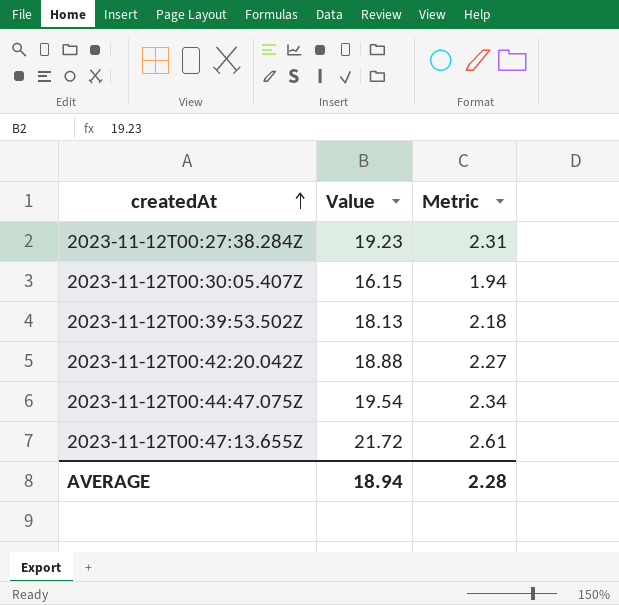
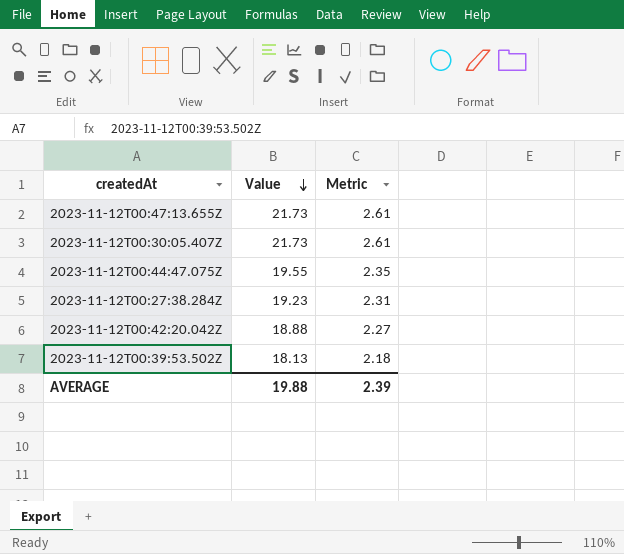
row order: createdAt ascending -> Value descending
2023-11-12T00:47:13.655Z | Value: 21.72 -> 21.73
2023-11-12T00:30:05.407Z | Value: 16.15 -> 21.73
2023-11-12T00:30:05.407Z | Metric: 1.94 -> 2.61
2023-11-12T00:44:47.075Z | Value: 19.54 -> 19.55
2023-11-12T00:44:47.075Z | Metric: 2.34 -> 2.35
AVERAGE | Value: 18.94 -> 19.88
AVERAGE | Metric: 2.28 -> 2.39

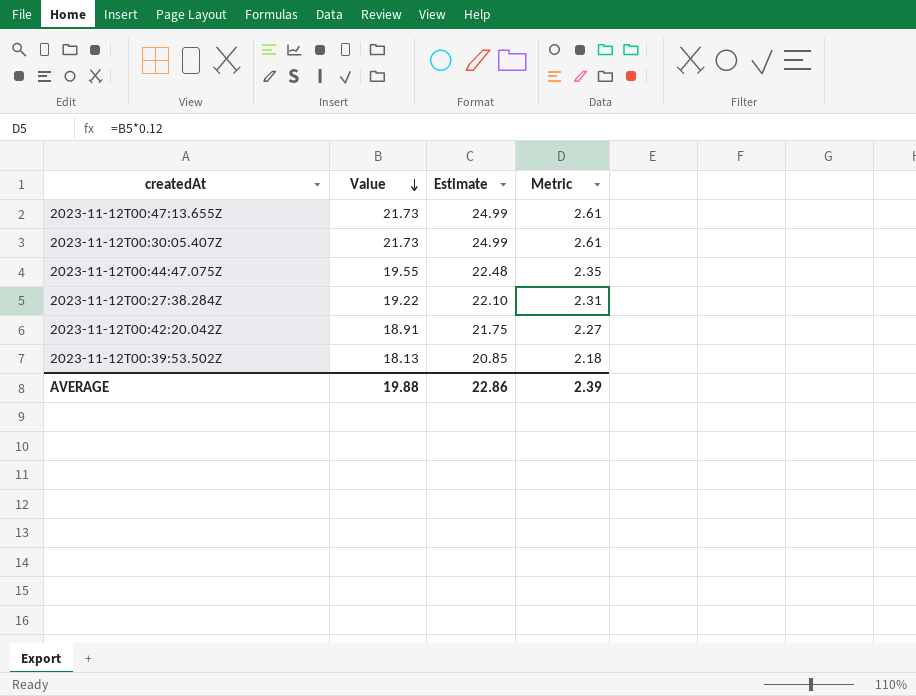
column Estimate | formula: none -> [Value] * 1.15
2023-11-12T00:27:38.284Z | Value: 19.23 -> 19.22
2023-11-12T00:42:20.042Z | Value: 18.88 -> 18.91

